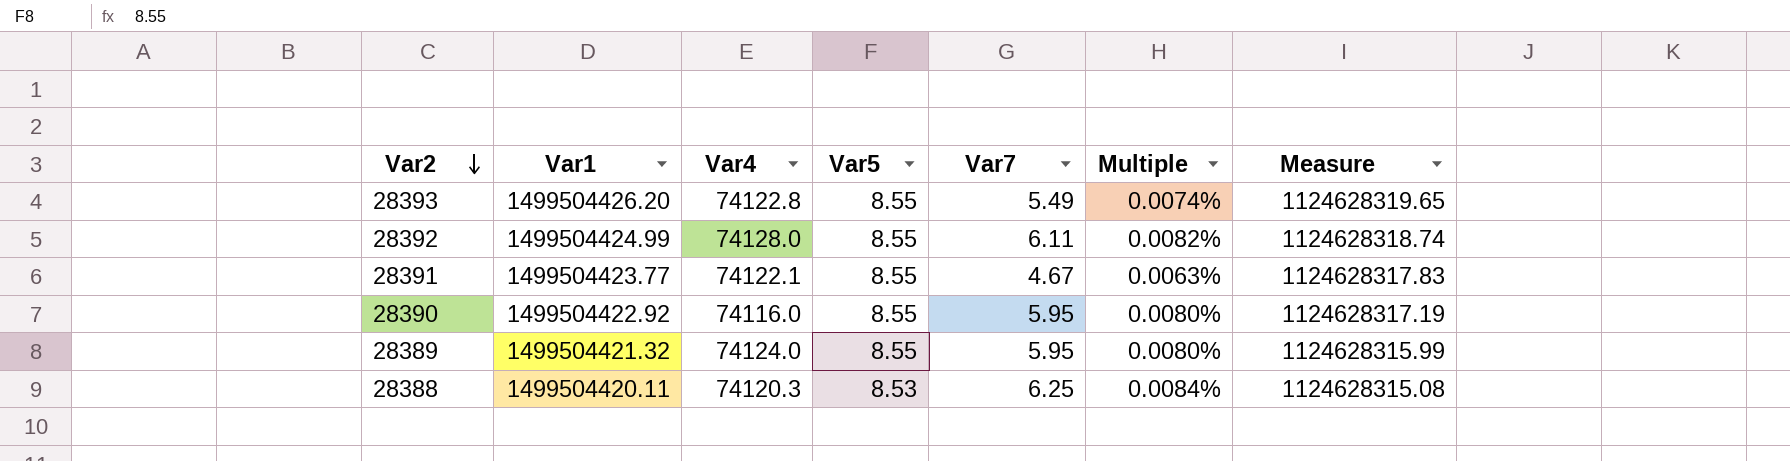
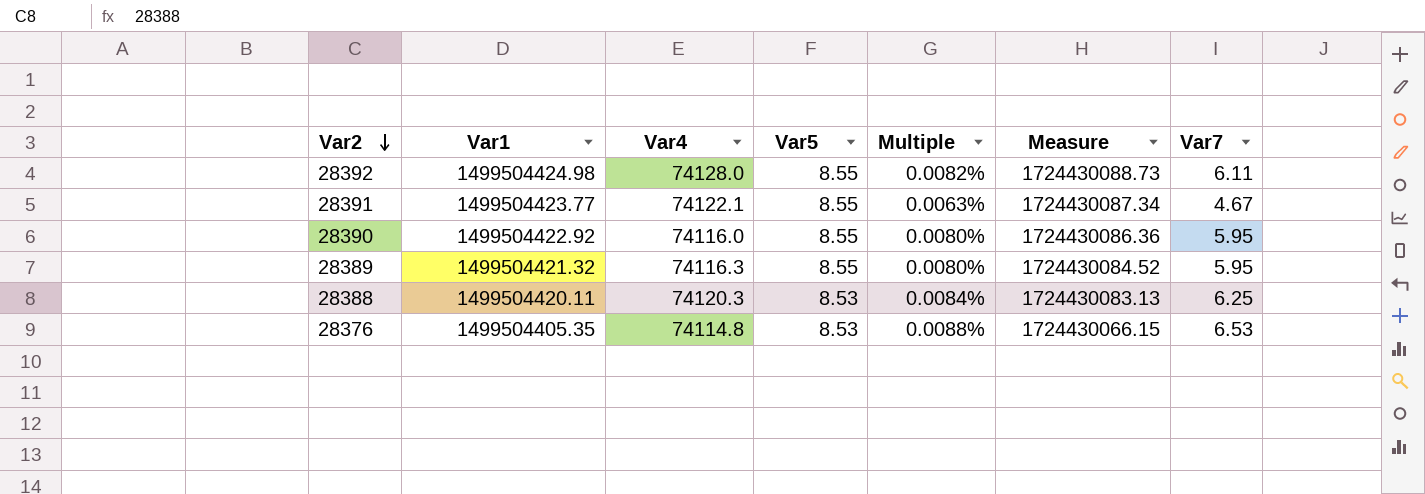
column Measure | formula: [Var1] * 0.75 -> [Var1] * 1.15
column Var7 | position: 5 -> 7
row 28393: 1499504426.20 | 74122.8 | 8.55 | 5.49 | 0.0074% | 1124628319.65 -> none
28392 | Var1: 1499504424.99 -> 1499504424.98
28389 | Var4: 74124.0 -> 74116.3
row 28376: none -> 1499504405.35 | 74114.8 | 8.53 | 0.0088% | 1724430066.15 | 6.53

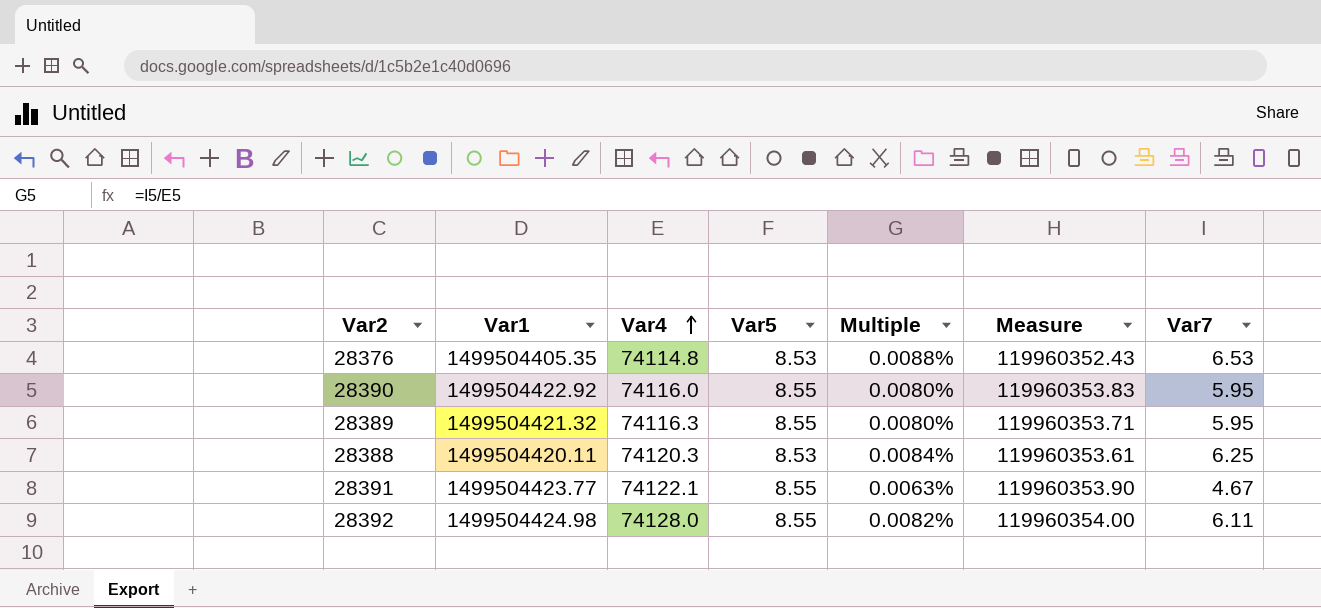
row order: Var2 descending -> Var4 ascending
column Measure | formula: [Var1] * 1.15 -> [Var1] * 0.08

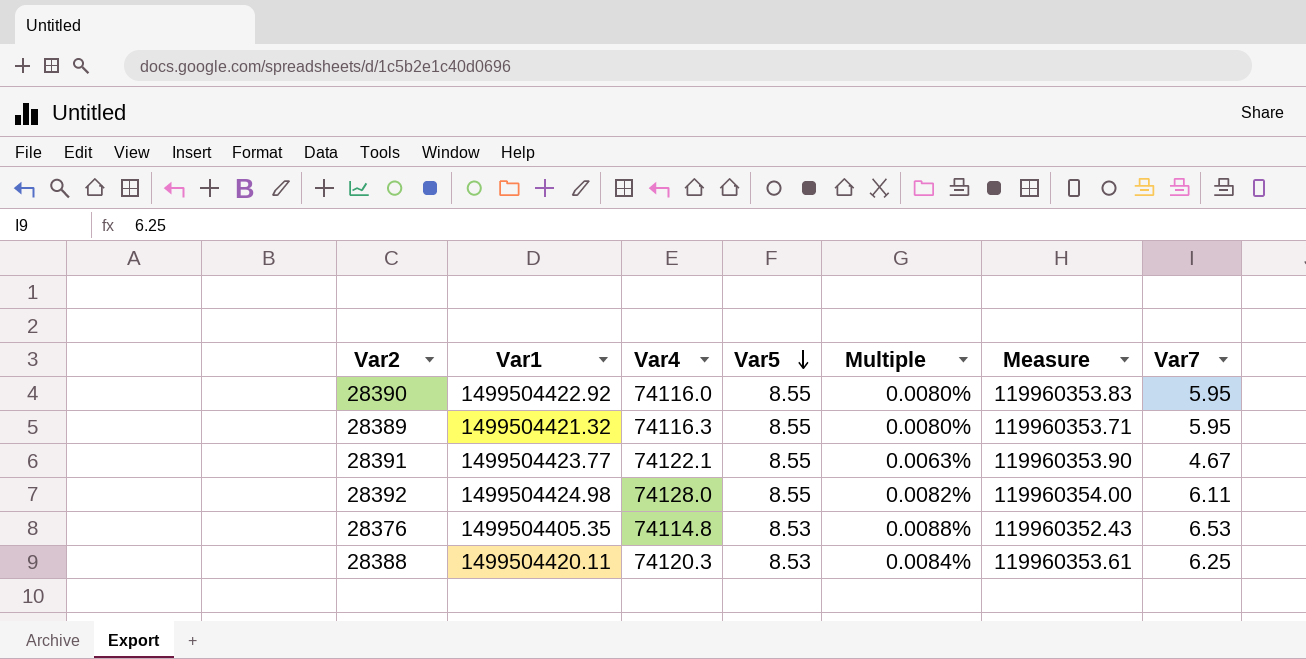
row order: Var4 ascending -> Var5 descending

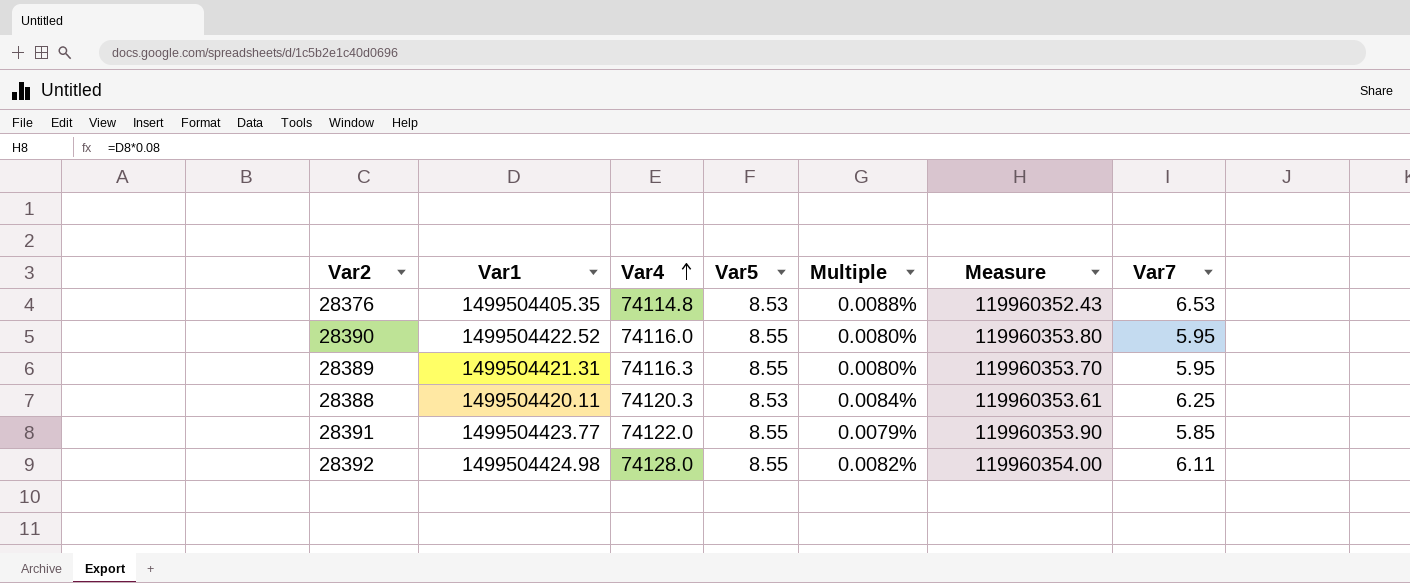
row order: Var5 descending -> Var4 ascending
28390 | Var1: 1499504422.92 -> 1499504422.52
28390 | Measure: 119960353.83 -> 119960353.80
28389 | Var1: 1499504421.32 -> 1499504421.31
28389 | Measure: 119960353.71 -> 119960353.70
28391 | Var4: 74122.1 -> 74122.0
28391 | Multiple: 0.0063% -> 0.0079%
28391 | Var7: 4.67 -> 5.85

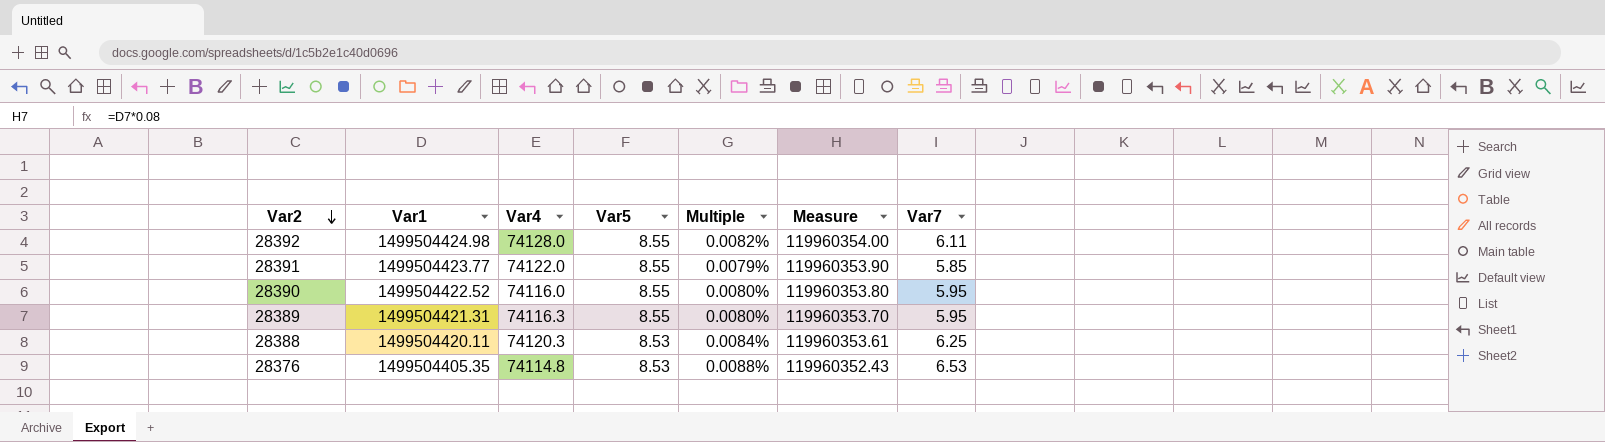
row order: Var4 ascending -> Var2 descending

